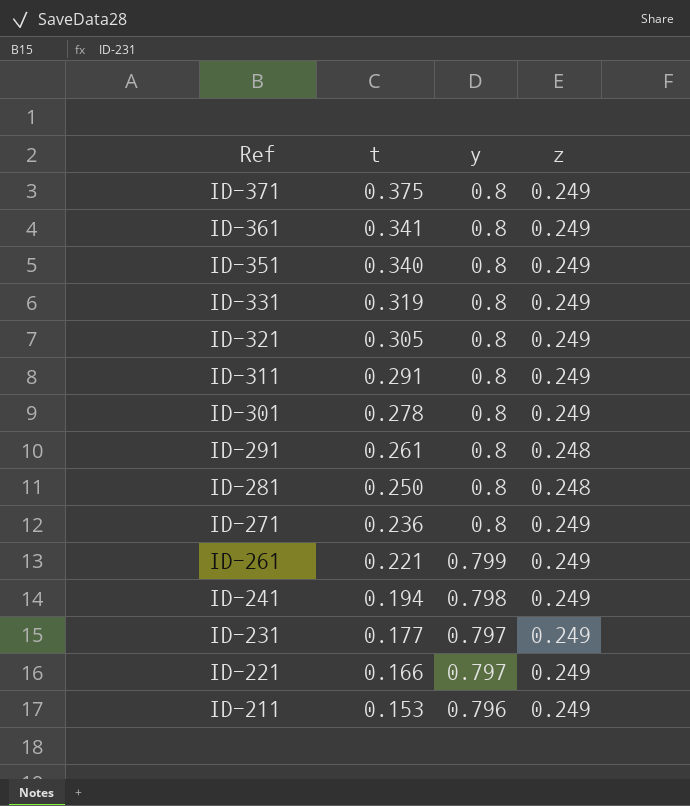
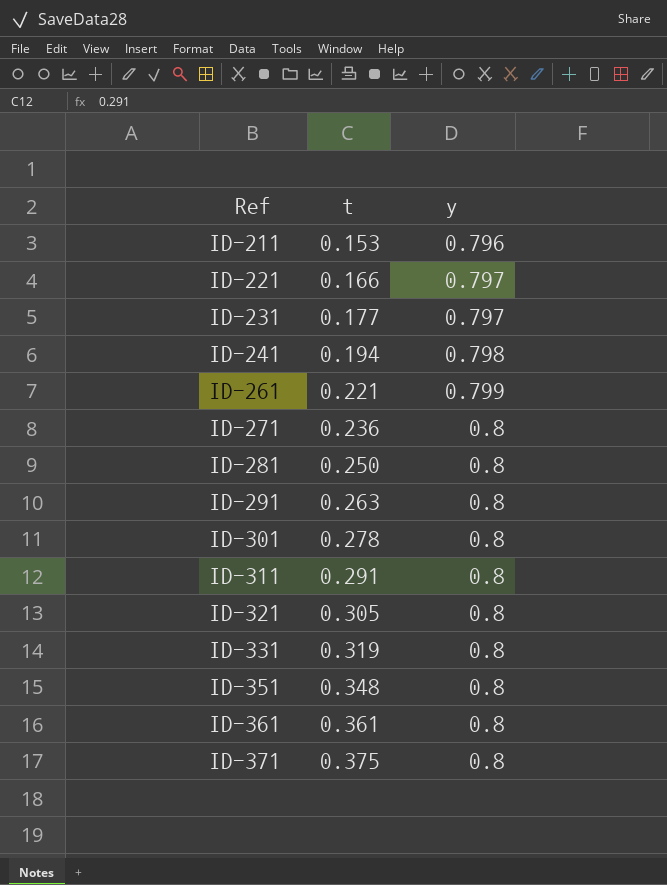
row order: Ref descending -> Ref ascending
column z | position: 4 -> none
ID-291 | t: 0.261 -> 0.263
ID-351 | t: 0.340 -> 0.348
ID-361 | t: 0.341 -> 0.361

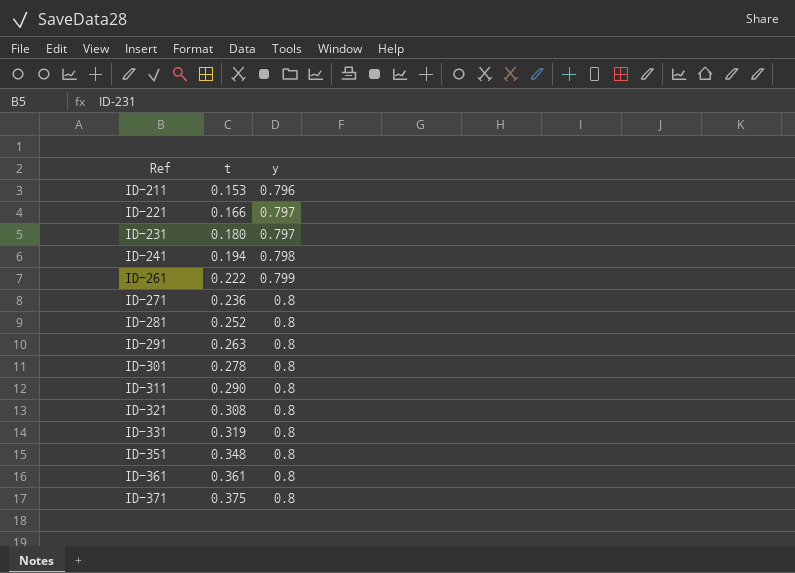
ID-231 | t: 0.177 -> 0.180
ID-261 | t: 0.221 -> 0.222
ID-281 | t: 0.250 -> 0.252
ID-311 | t: 0.291 -> 0.290
ID-321 | t: 0.305 -> 0.308

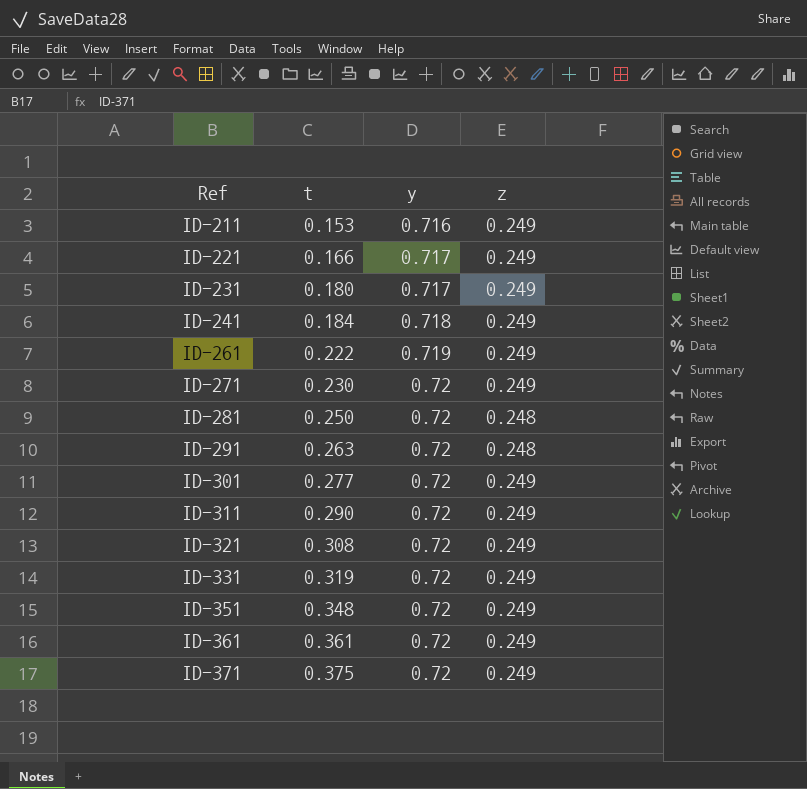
column z | position: none -> 4
ID-211 | y: 0.796 -> 0.716
ID-221 | y: 0.797 -> 0.717
ID-231 | y: 0.797 -> 0.717
ID-241 | t: 0.194 -> 0.184
ID-241 | y: 0.798 -> 0.718
ID-261 | y: 0.799 -> 0.719
ID-271 | t: 0.236 -> 0.230
ID-271 | y: 0.8 -> 0.72
ID-281 | t: 0.252 -> 0.250
ID-281 | y: 0.8 -> 0.72
ID-291 | y: 0.8 -> 0.72
ID-301 | t: 0.278 -> 0.277
ID-301 | y: 0.8 -> 0.72
ID-311 | y: 0.8 -> 0.72
ID-321 | y: 0.8 -> 0.72
ID-331 | y: 0.8 -> 0.72
ID-351 | y: 0.8 -> 0.72
ID-361 | y: 0.8 -> 0.72
ID-371 | y: 0.8 -> 0.72

